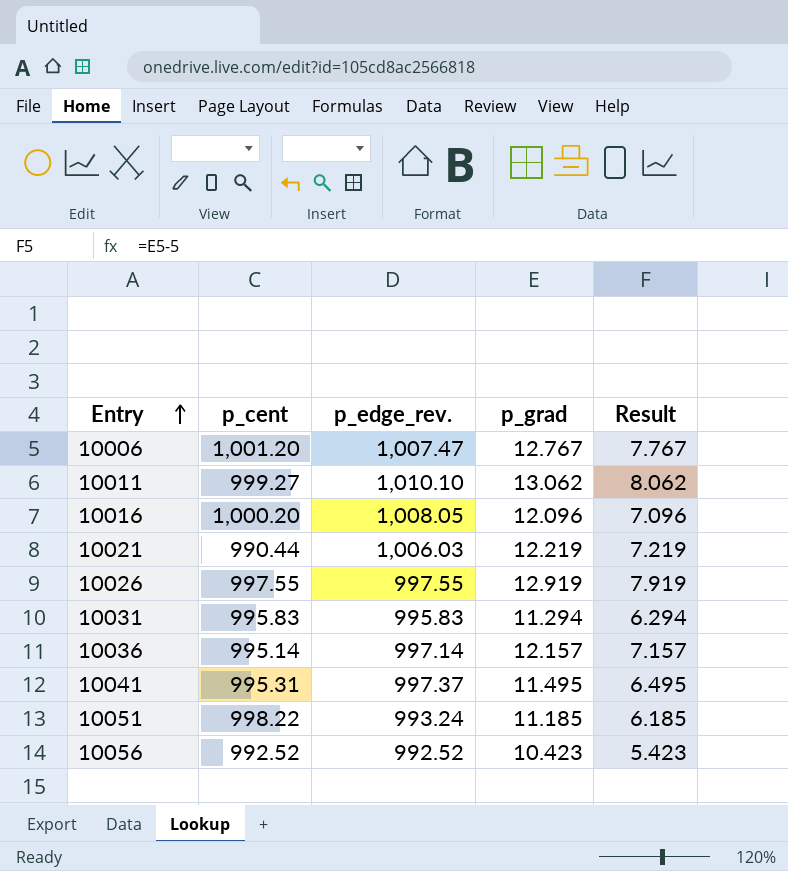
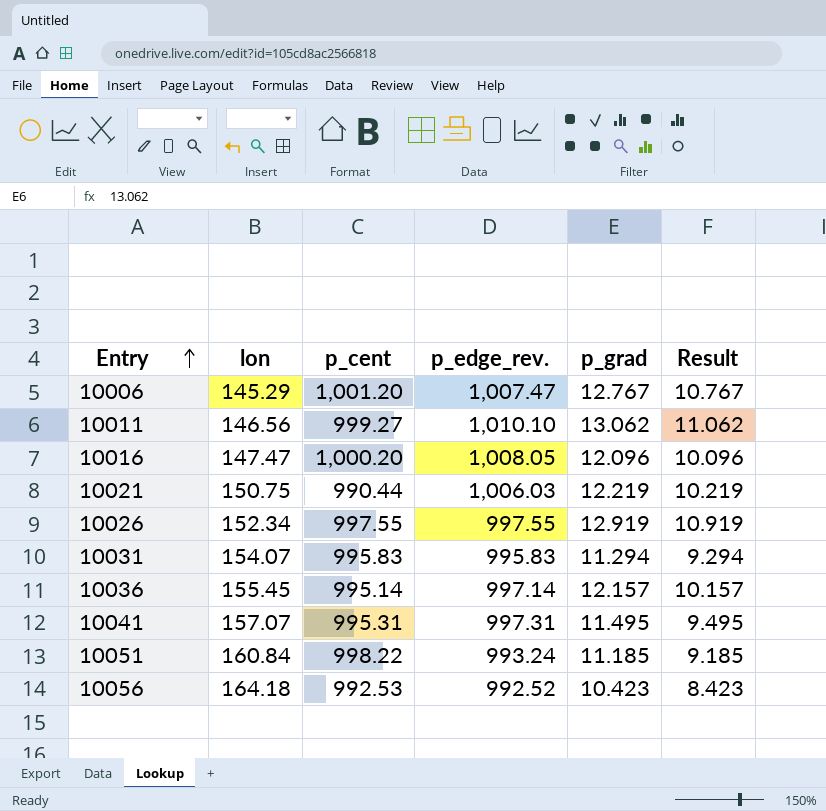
column lon | position: none -> 2
column Result | formula: [p_grad] - 5 -> [p_grad] - 2
10041 | p_edge_rev.: 997.37 -> 997.31
10056 | p_cent: 992.52 -> 992.53

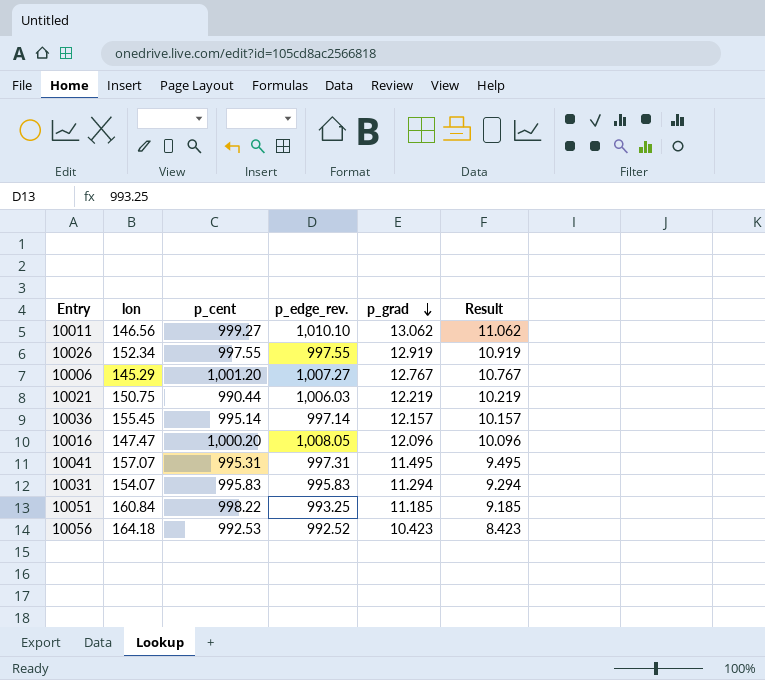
row order: Entry ascending -> p_grad descending
10006 | p_edge_rev.: 1,007.47 -> 1,007.27
10051 | p_edge_rev.: 993.24 -> 993.25

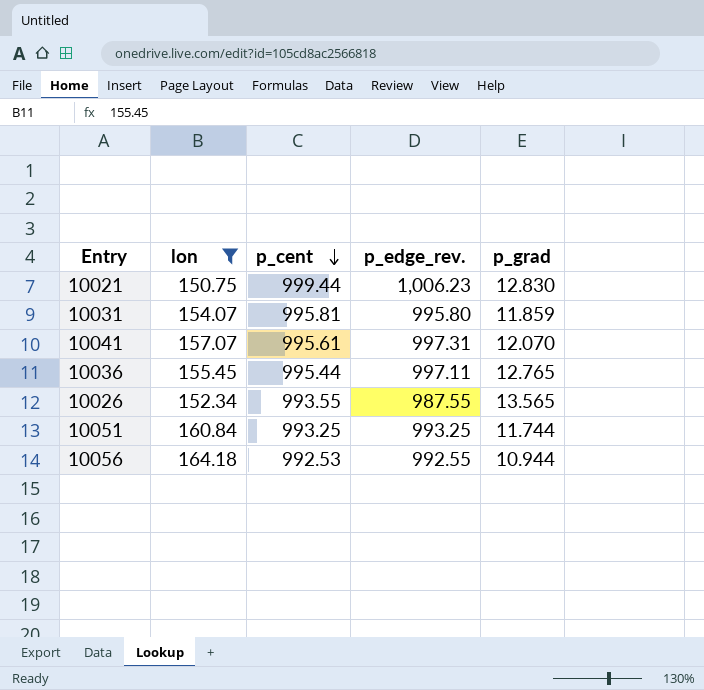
filter: none -> lon >= 150.75
row order: p_grad descending -> p_cent descending
column Result | formula: [p_grad] - 2 -> none
10021 | p_cent: 990.44 -> 999.44
10021 | p_edge_rev.: 1,006.03 -> 1,006.23
10021 | p_grad: 12.219 -> 12.830
10031 | p_cent: 995.83 -> 995.81
10031 | p_edge_rev.: 995.83 -> 995.80
10031 | p_grad: 11.294 -> 11.859
10041 | p_cent: 995.31 -> 995.61
10041 | p_grad: 11.495 -> 12.070
10036 | p_cent: 995.14 -> 995.44
10036 | p_edge_rev.: 997.14 -> 997.11
10036 | p_grad: 12.157 -> 12.765
10026 | p_cent: 997.55 -> 993.55
10026 | p_edge_rev.: 997.55 -> 987.55
10026 | p_grad: 12.919 -> 13.565
10051 | p_cent: 998.22 -> 993.25
10051 | p_grad: 11.185 -> 11.744
10056 | p_edge_rev.: 992.52 -> 992.55
10056 | p_grad: 10.423 -> 10.944

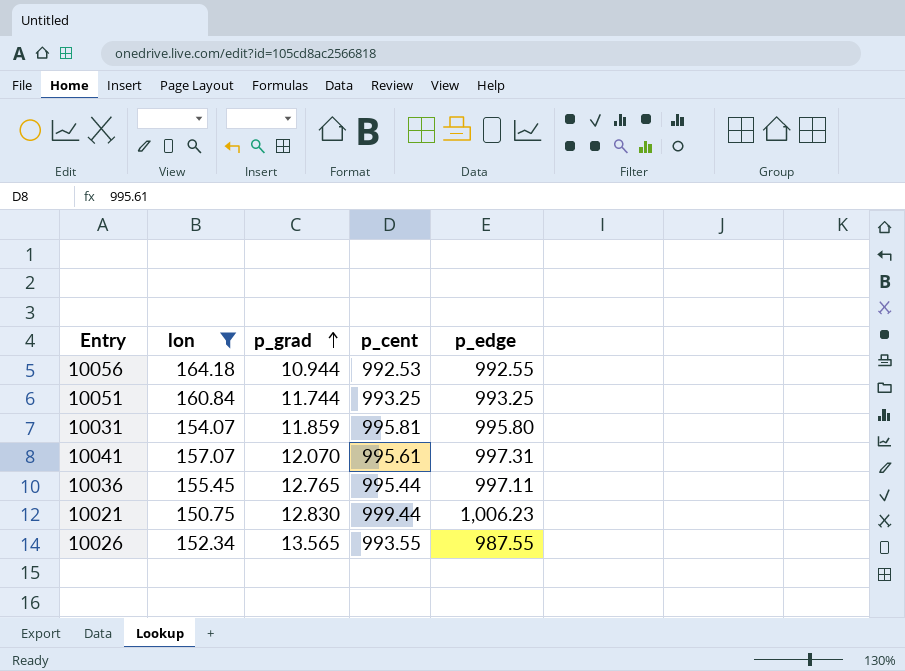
row order: p_cent descending -> p_grad ascending
column p_grad | position: 5 -> 3
column name: p_edge_rev. -> p_edge

